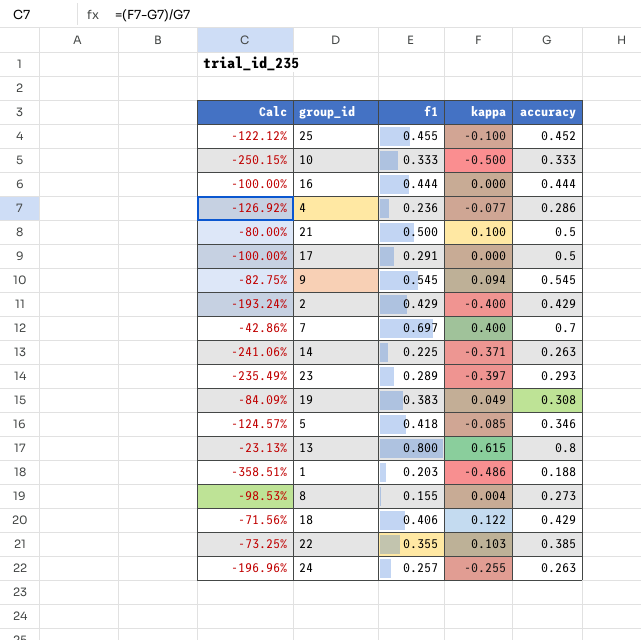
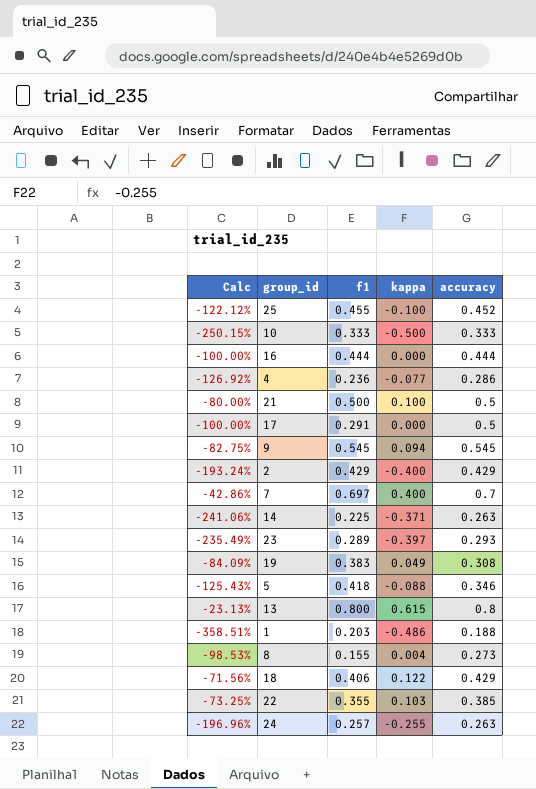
5 | Calc: -124.57% -> -125.43%
5 | kappa: -0.085 -> -0.088

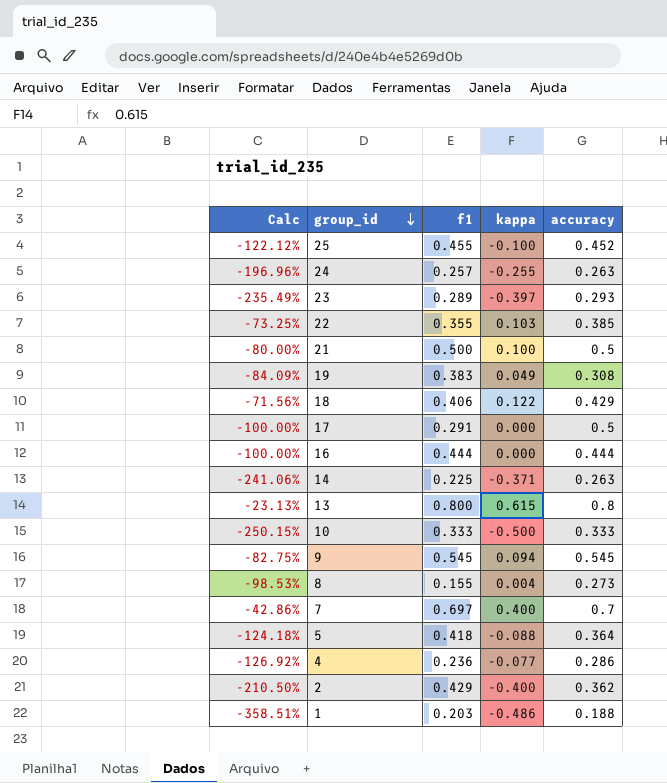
row order: none -> group_id descending
5 | Calc: -125.43% -> -124.18%
5 | accuracy: 0.346 -> 0.364
2 | Calc: -193.24% -> -210.50%
2 | accuracy: 0.429 -> 0.362

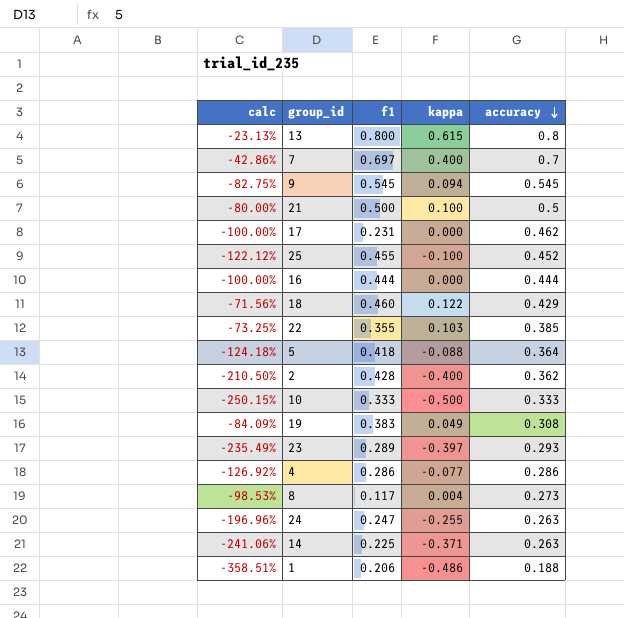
row order: group_id descending -> accuracy descending
column name: Calc -> calc
17 | f1: 0.291 -> 0.231
17 | accuracy: 0.5 -> 0.462
18 | f1: 0.406 -> 0.460
2 | f1: 0.429 -> 0.428
4 | f1: 0.236 -> 0.286
8 | f1: 0.155 -> 0.117
24 | f1: 0.257 -> 0.247
1 | f1: 0.203 -> 0.206

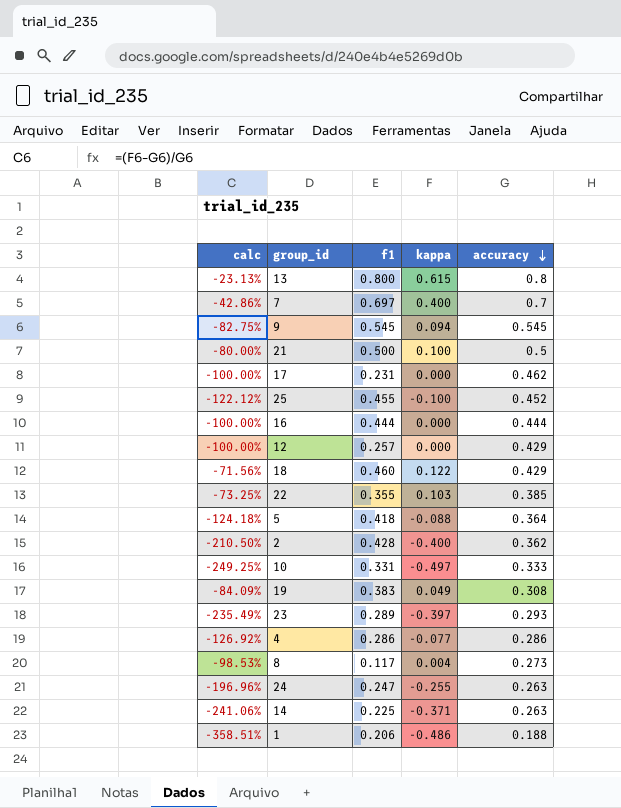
row 12: none -> -100.00% | 0.257 | 0.000 | 0.429
10 | calc: -250.15% -> -249.25%
10 | f1: 0.333 -> 0.331
10 | kappa: -0.500 -> -0.497

